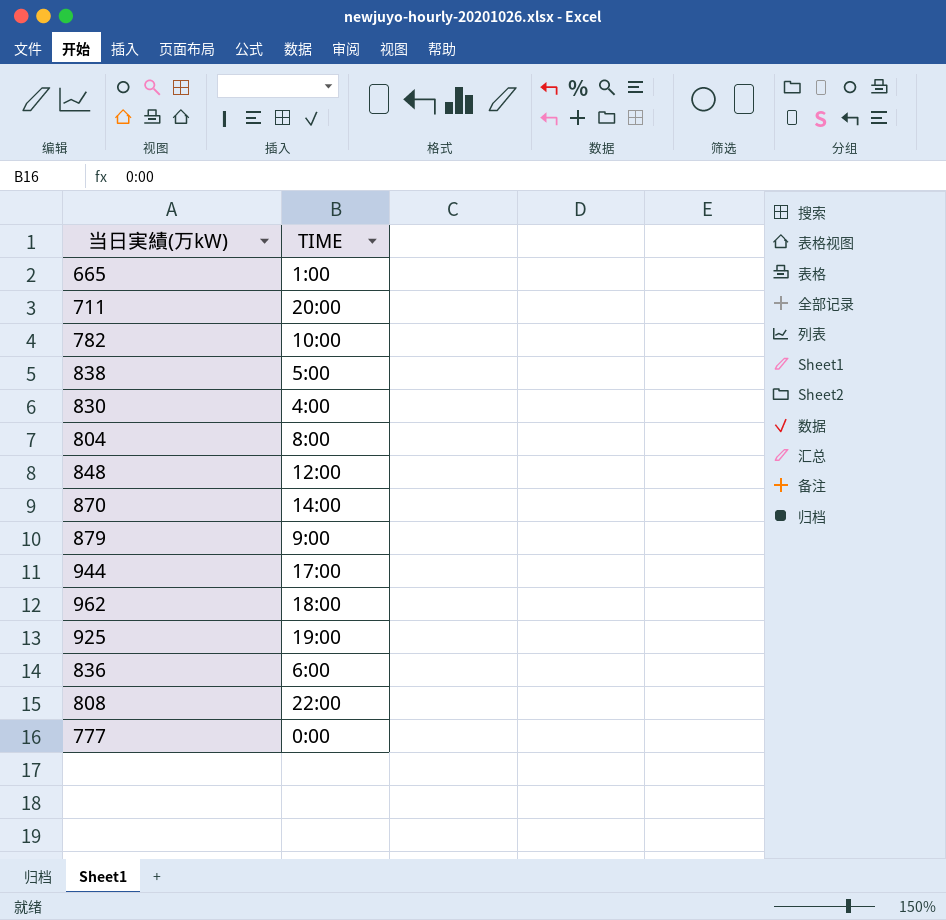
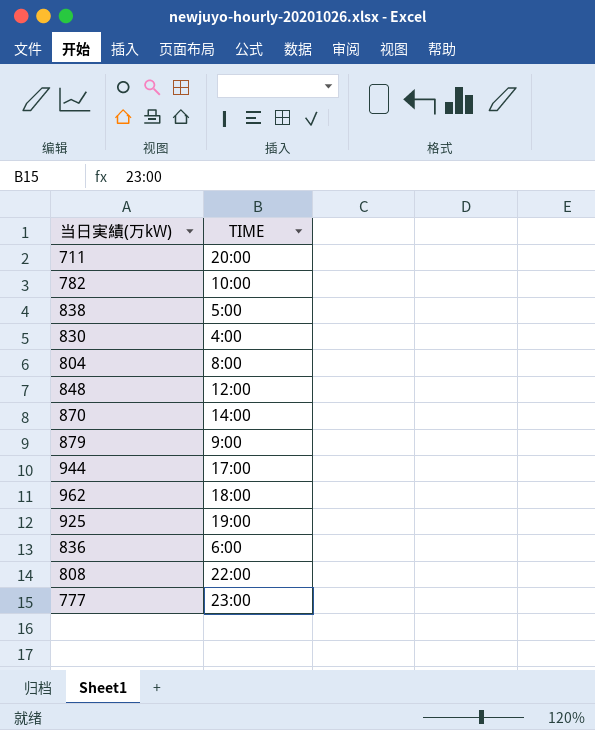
row 665: 1:00 -> none
777 | TIME: 0:00 -> 23:00

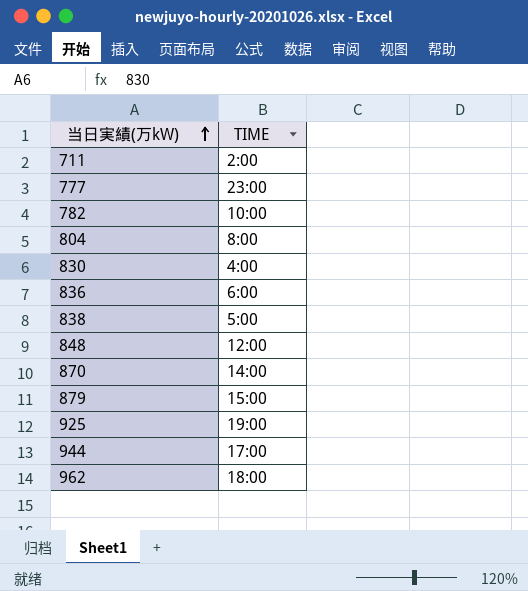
row order: none -> 当日実績(万kW) ascending
row 808: 22:00 -> none
711 | TIME: 20:00 -> 2:00
879 | TIME: 9:00 -> 15:00

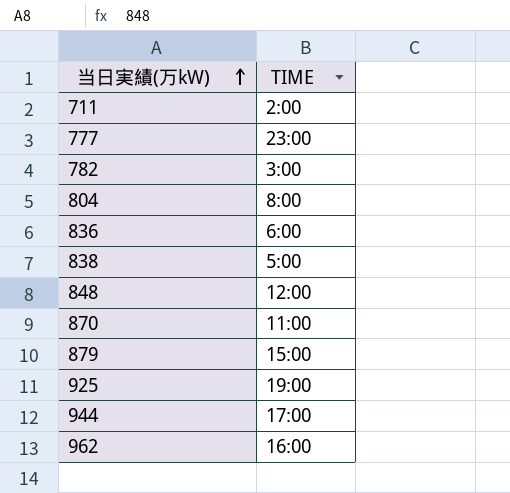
row 830: 4:00 -> none
782 | TIME: 10:00 -> 3:00
870 | TIME: 14:00 -> 11:00
962 | TIME: 18:00 -> 16:00

